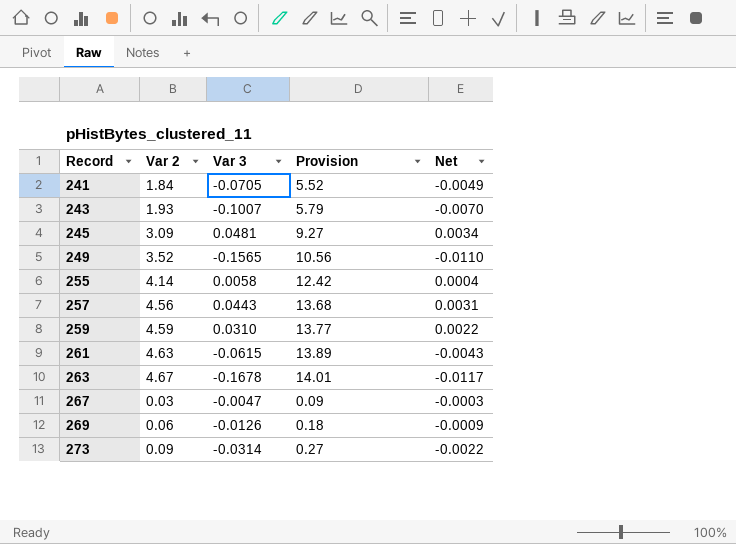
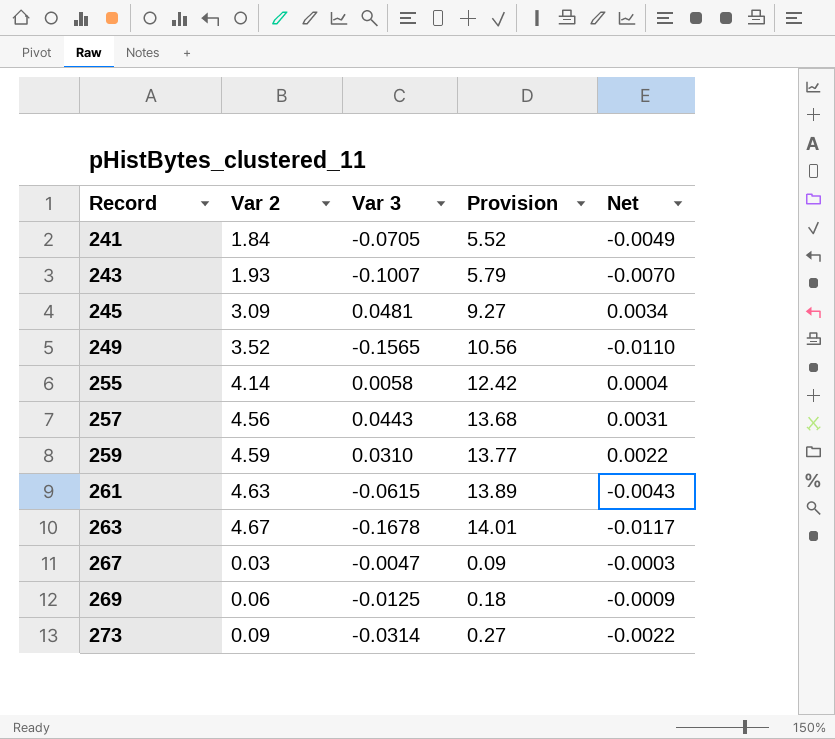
269 | Var 3: -0.0126 -> -0.0125

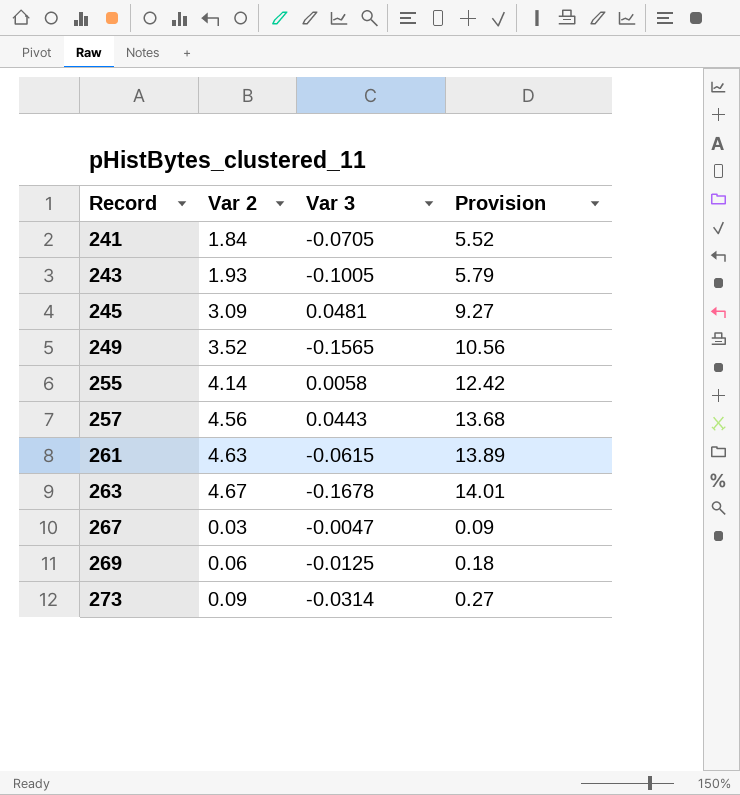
column Net | formula: [Var 3] * 0.07 -> none
row 259: 4.59 | 0.0310 | 13.77 | 0.0022 -> none
243 | Var 3: -0.1007 -> -0.1005

